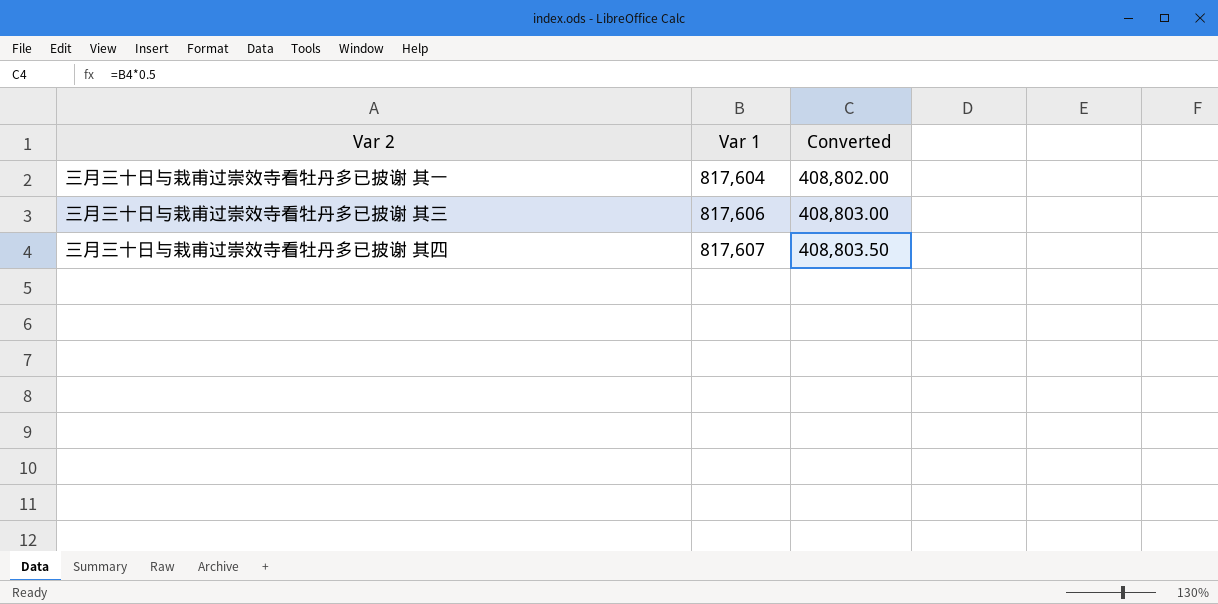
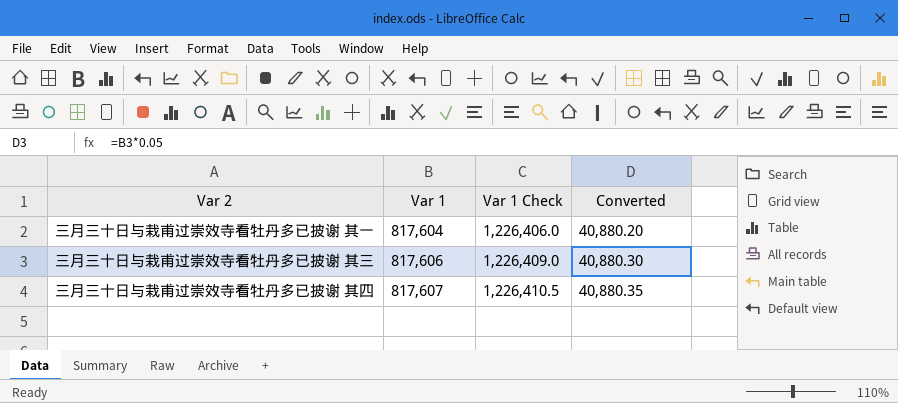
column Var 1 Check | formula: none -> [Var 1] * 1.5
column Converted | formula: [Var 1] * 0.5 -> [Var 1] * 0.05

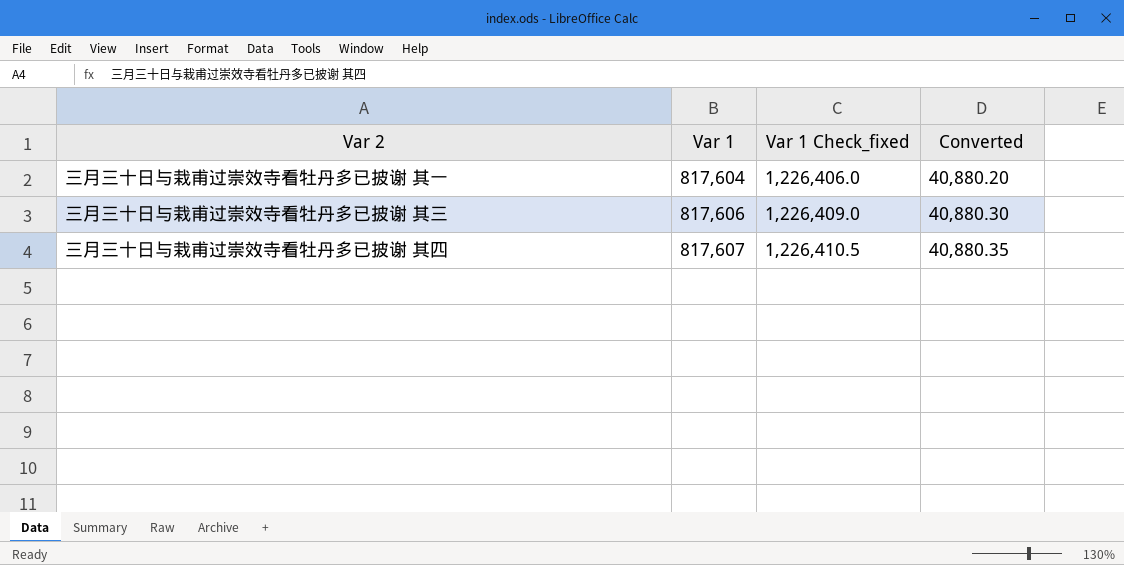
column name: Var 1 Check -> Var 1 Check_fixed

